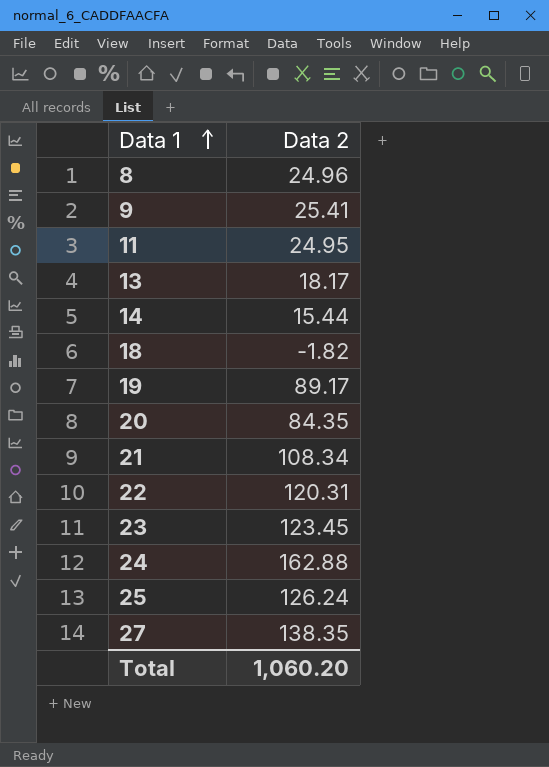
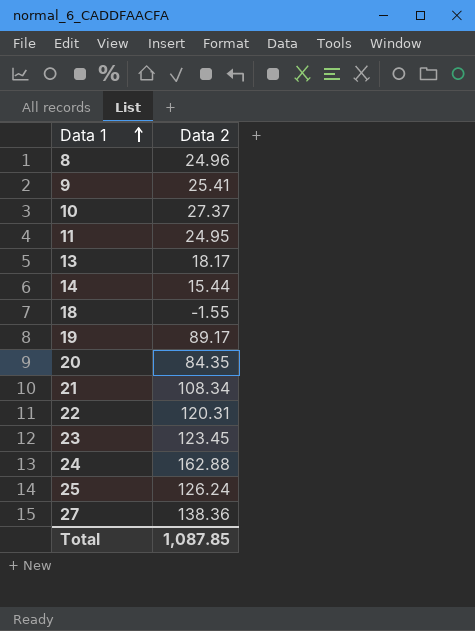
row 10: none -> 27.37
18 | Data 2: -1.82 -> -1.55
27 | Data 2: 138.35 -> 138.36
Total | Data 2: 1,060.20 -> 1,087.85

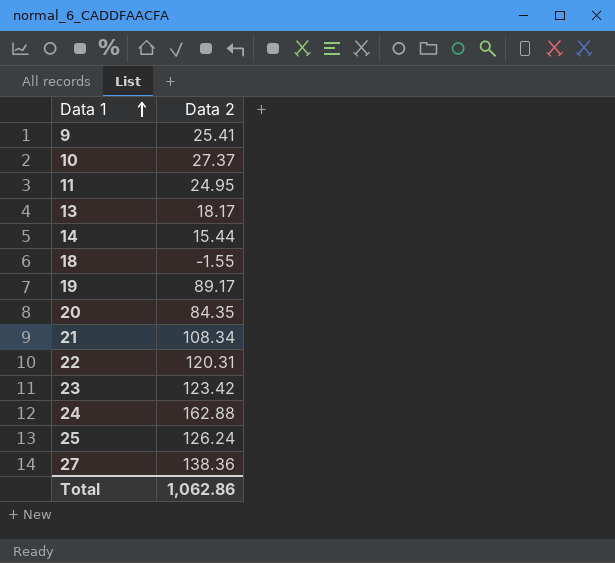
row 8: 24.96 -> none
23 | Data 2: 123.45 -> 123.42
Total | Data 2: 1,087.85 -> 1,062.86

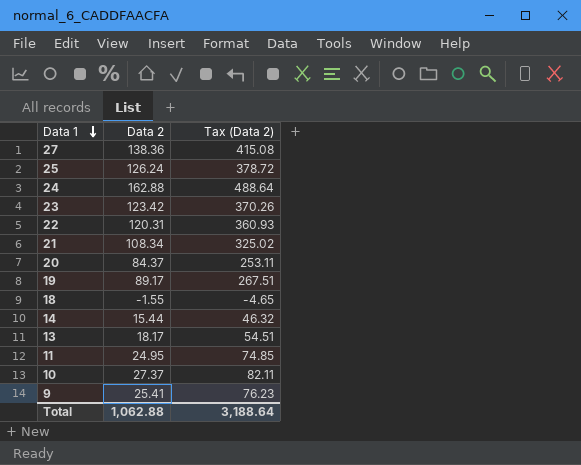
row order: Data 1 ascending -> Data 1 descending
column Tax (Data 2) | formula: none -> [Data 2] * 3
20 | Data 2: 84.35 -> 84.37
Total | Data 2: 1,062.86 -> 1,062.88

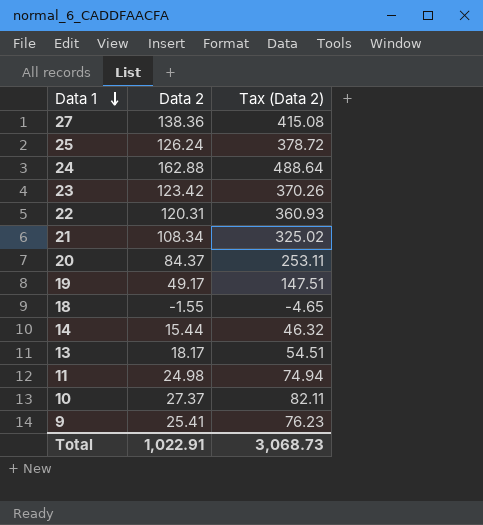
19 | Data 2: 89.17 -> 49.17
19 | Tax (Data 2): 267.51 -> 147.51
11 | Data 2: 24.95 -> 24.98
11 | Tax (Data 2): 74.85 -> 74.94
Total | Data 2: 1,062.88 -> 1,022.91
Total | Tax (Data 2): 3,188.64 -> 3,068.73

